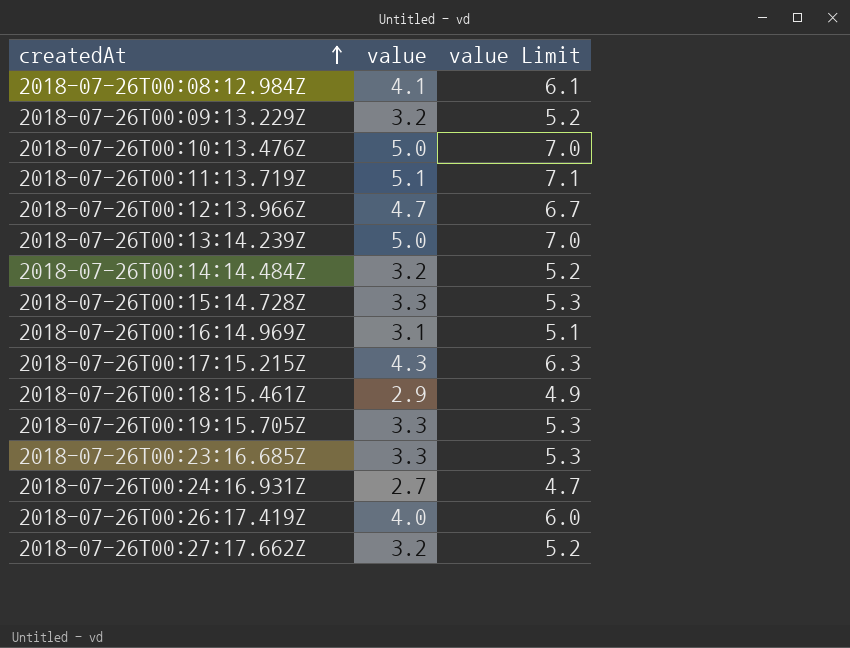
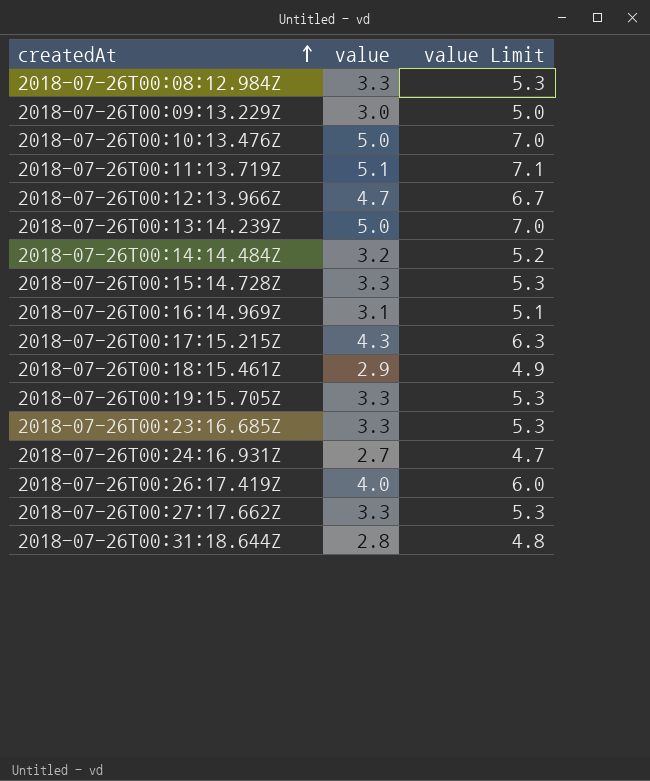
2018-07-26T00:08:12.984Z | value: 4.1 -> 3.3
2018-07-26T00:08:12.984Z | value Limit: 6.1 -> 5.3
2018-07-26T00:09:13.229Z | value: 3.2 -> 3.0
2018-07-26T00:09:13.229Z | value Limit: 5.2 -> 5.0
2018-07-26T00:27:17.662Z | value: 3.2 -> 3.3
2018-07-26T00:27:17.662Z | value Limit: 5.2 -> 5.3
row 2018-07-26T00:31:18.644Z: none -> 2.8 | 4.8

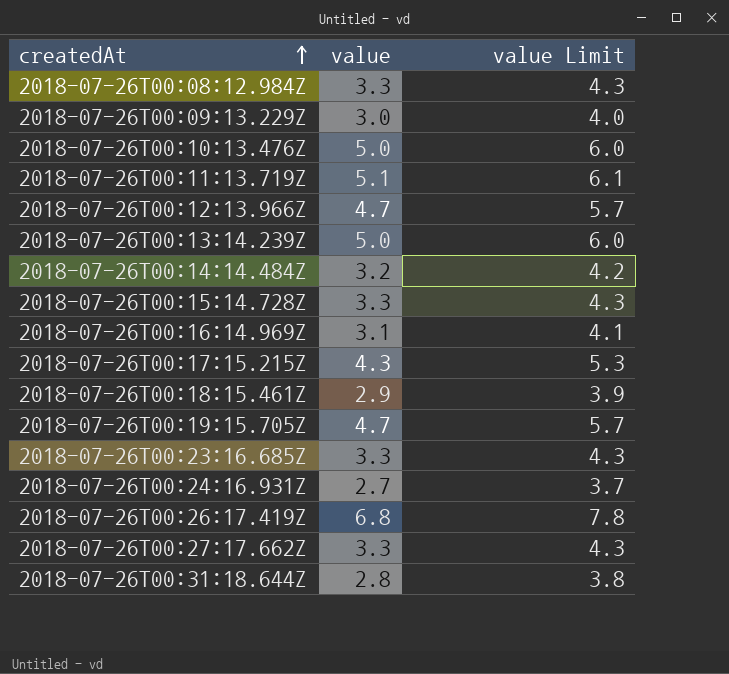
column value Limit | formula: [value] + 2 -> [value] + 1
2018-07-26T00:19:15.705Z | value: 3.3 -> 4.7
2018-07-26T00:26:17.419Z | value: 4.0 -> 6.8

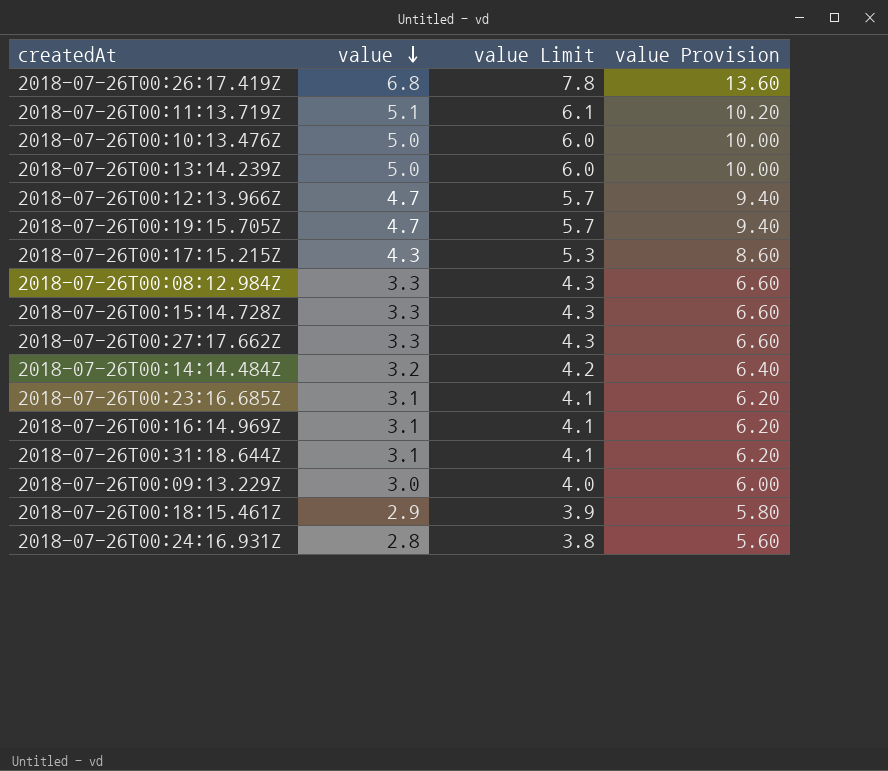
row order: createdAt ascending -> value descending
column value Provision | formula: none -> [value] * 2
2018-07-26T00:23:16.685Z | value: 3.3 -> 3.1
2018-07-26T00:23:16.685Z | value Limit: 4.3 -> 4.1
2018-07-26T00:31:18.644Z | value: 2.8 -> 3.1
2018-07-26T00:31:18.644Z | value Limit: 3.8 -> 4.1
2018-07-26T00:24:16.931Z | value: 2.7 -> 2.8
2018-07-26T00:24:16.931Z | value Limit: 3.7 -> 3.8

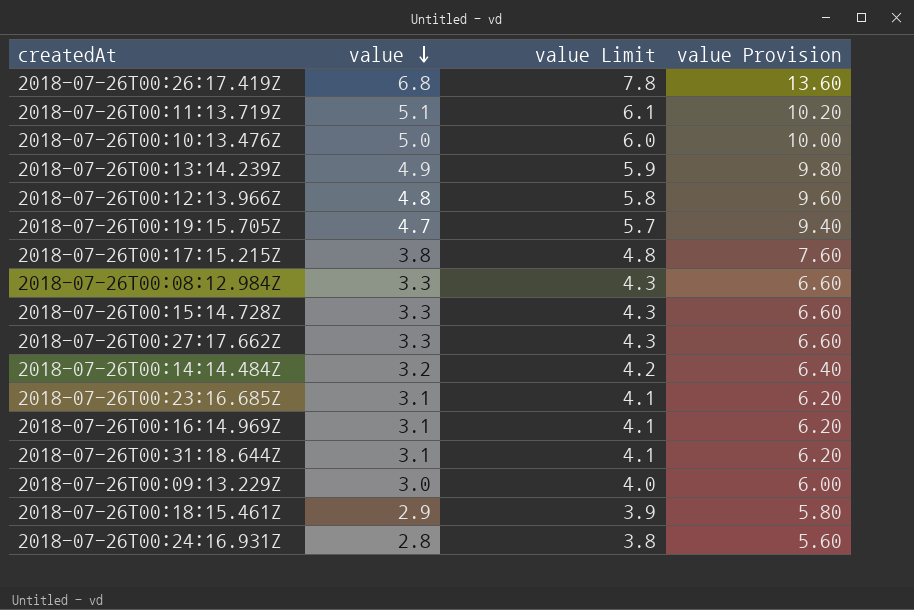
2018-07-26T00:13:14.239Z | value: 5.0 -> 4.9
2018-07-26T00:13:14.239Z | value Limit: 6.0 -> 5.9
2018-07-26T00:13:14.239Z | value Provision: 10.00 -> 9.80
2018-07-26T00:12:13.966Z | value: 4.7 -> 4.8
2018-07-26T00:12:13.966Z | value Limit: 5.7 -> 5.8
2018-07-26T00:12:13.966Z | value Provision: 9.40 -> 9.60
2018-07-26T00:17:15.215Z | value: 4.3 -> 3.8
2018-07-26T00:17:15.215Z | value Limit: 5.3 -> 4.8
2018-07-26T00:17:15.215Z | value Provision: 8.60 -> 7.60

